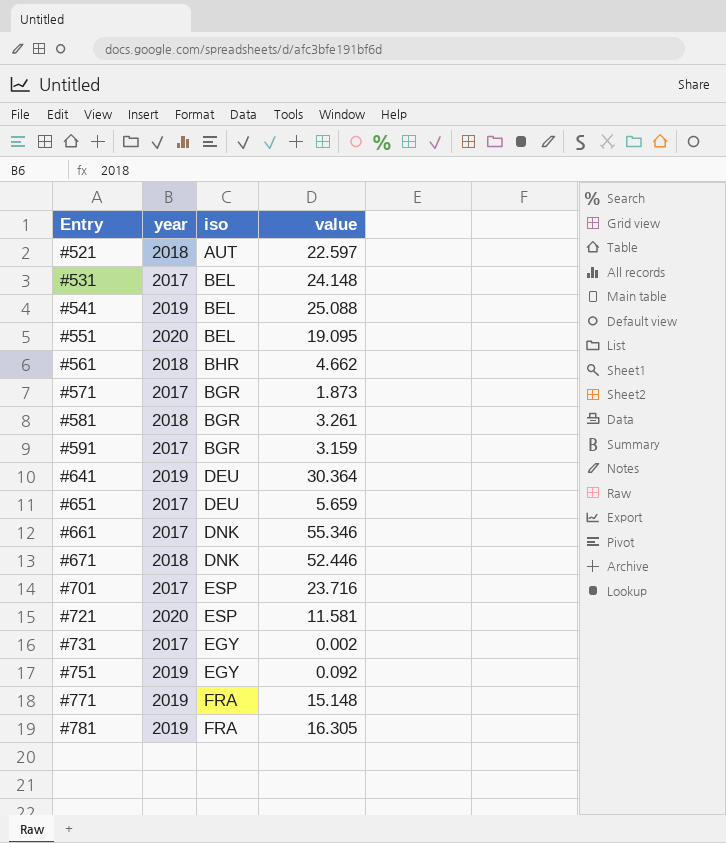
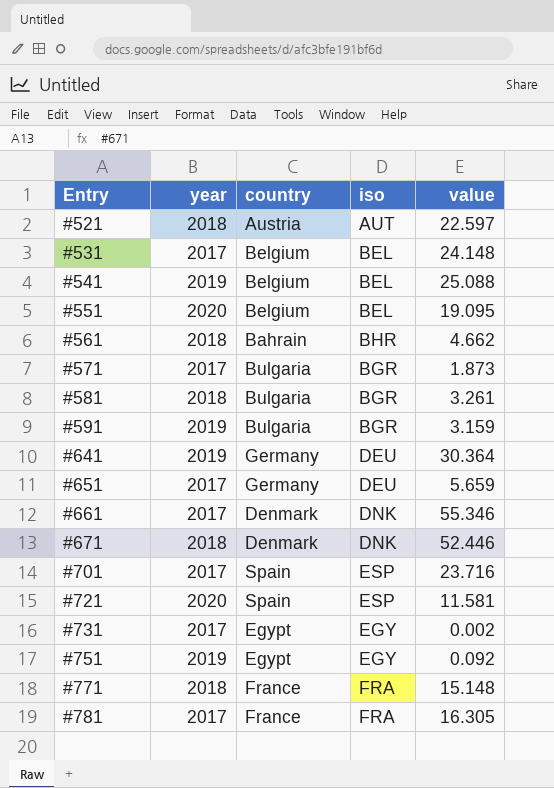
column country | position: none -> 3
#591 | year: 2017 -> 2019
#771 | year: 2019 -> 2018
#781 | year: 2019 -> 2017

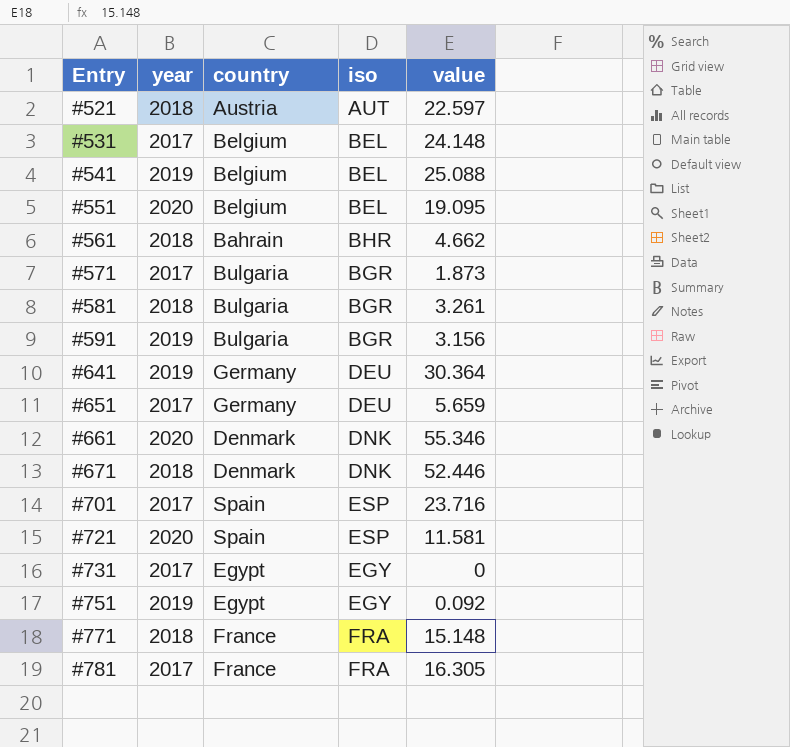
#591 | value: 3.159 -> 3.156
#661 | year: 2017 -> 2020
#731 | value: 0.002 -> 0

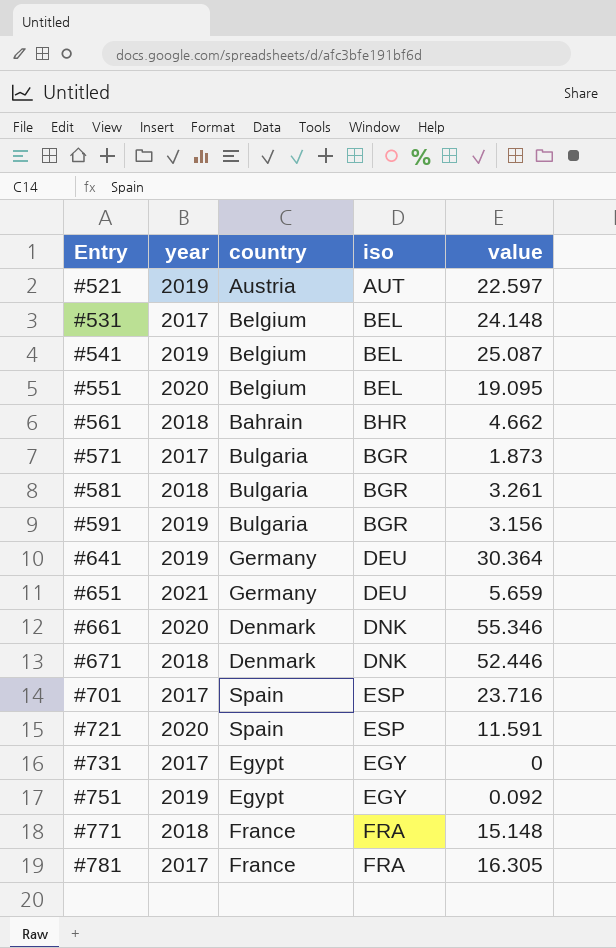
#521 | year: 2018 -> 2019
#541 | value: 25.088 -> 25.087
#651 | year: 2017 -> 2021
#721 | value: 11.581 -> 11.591

